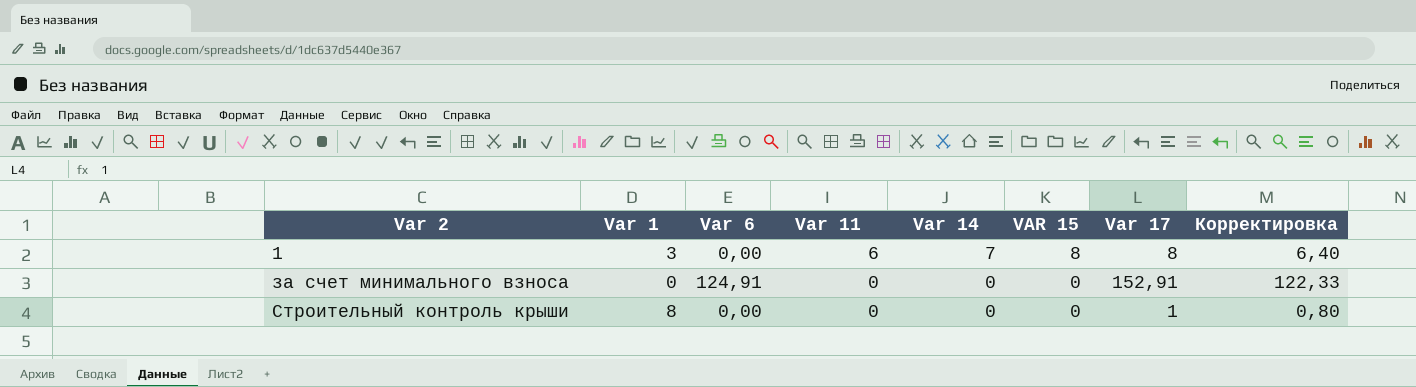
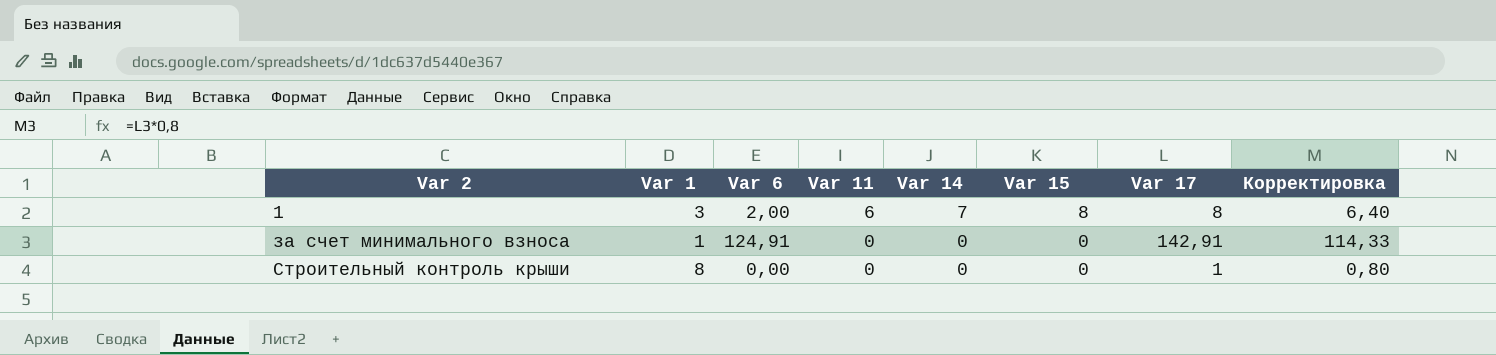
column name: VAR 15 -> Var 15
1 | Var 6: 0,00 -> 2,00
за счет минимального взноса | Var 1: 0 -> 1
за счет минимального взноса | Var 17: 152,91 -> 142,91
за счет минимального взноса | Корректировка: 122,33 -> 114,33

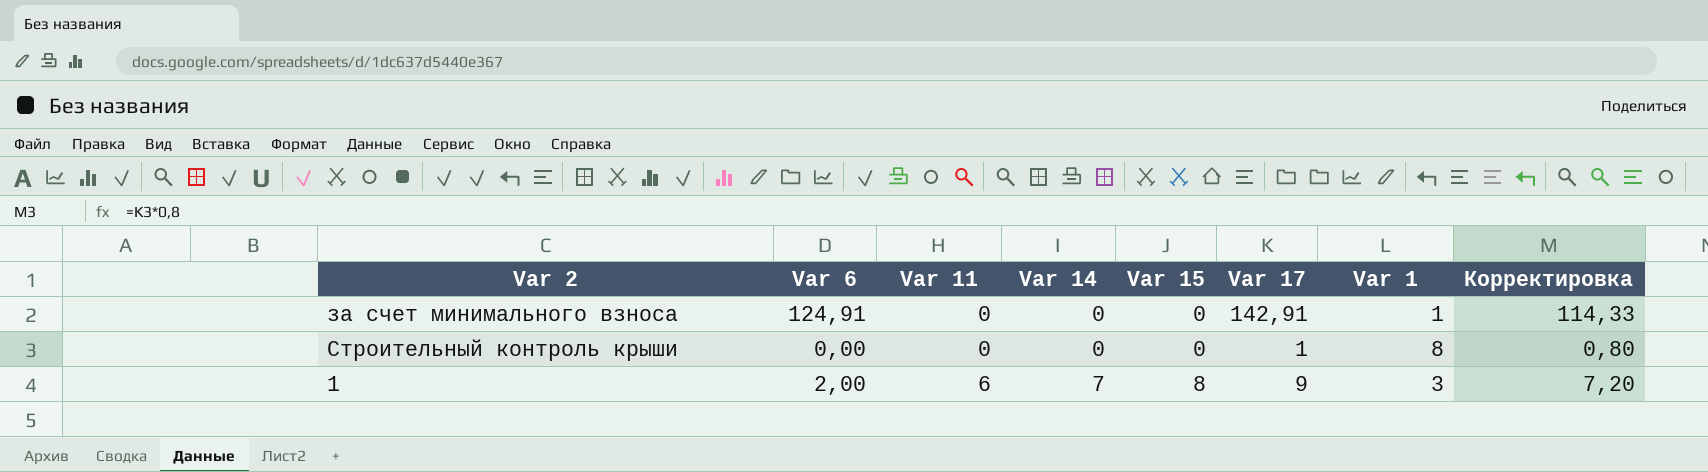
row order: Var 2 ascending -> Var 11 ascending
column Var 1 | position: 2 -> 7
1 | Var 17: 8 -> 9
1 | Корректировка: 6,40 -> 7,20

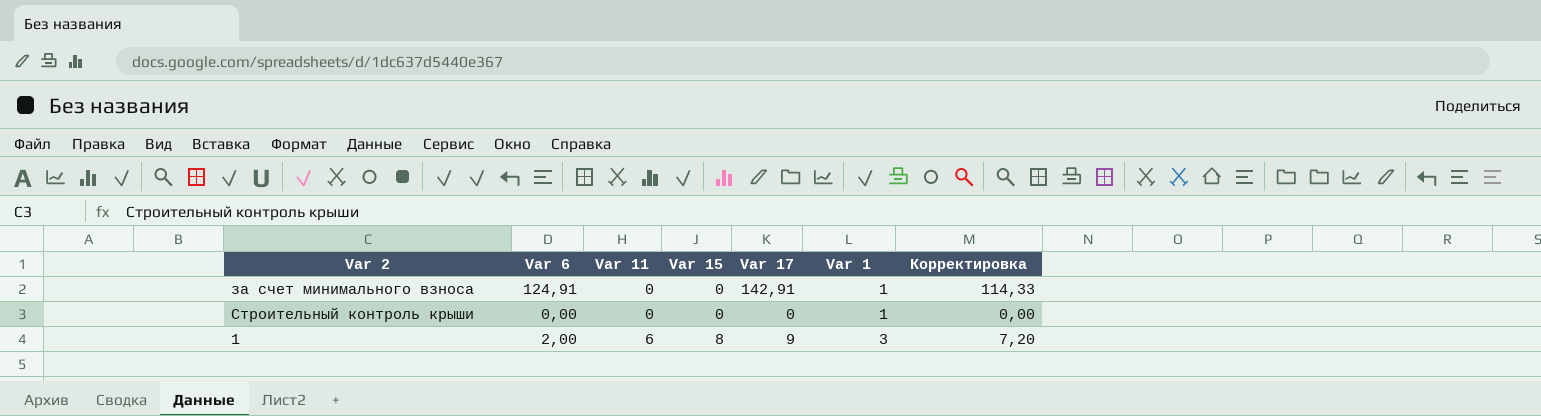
column Var 14 | position: 4 -> none
Строительный контроль крыши | Var 17: 1 -> 0
Строительный контроль крыши | Var 1: 8 -> 1
Строительный контроль крыши | Корректировка: 0,80 -> 0,00

